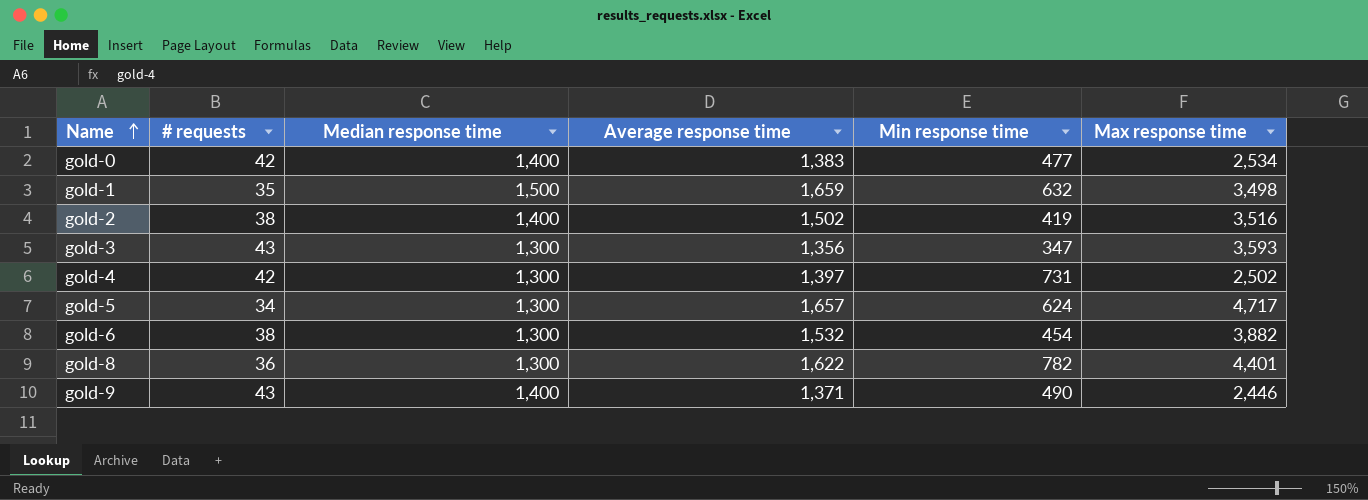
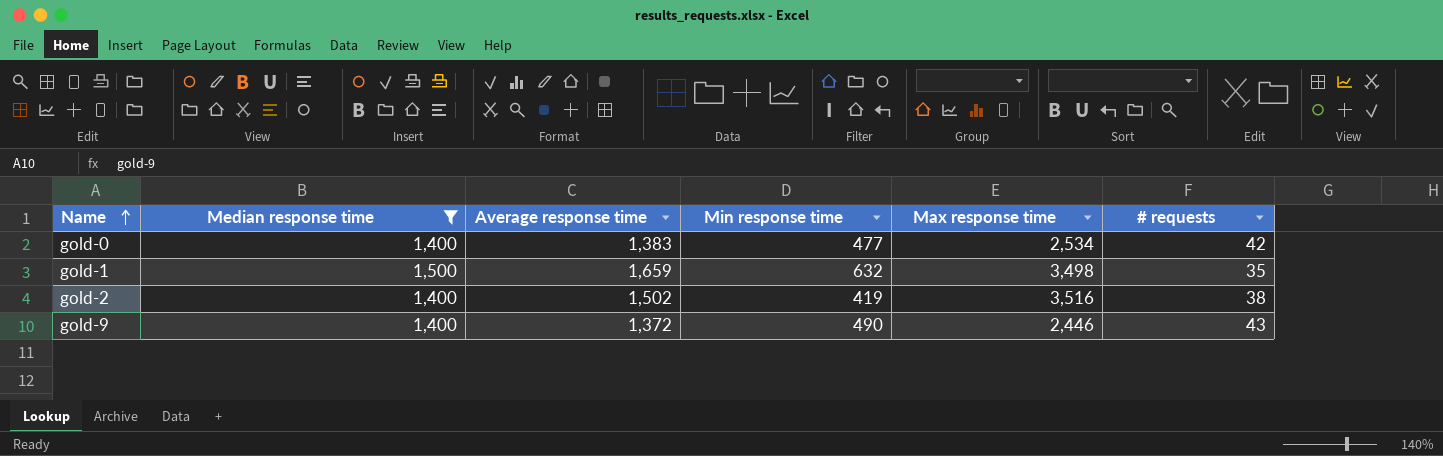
filter: none -> Median response time != 1,300
column # requests | position: 2 -> 6
gold-9 | Average response time: 1,371 -> 1,372

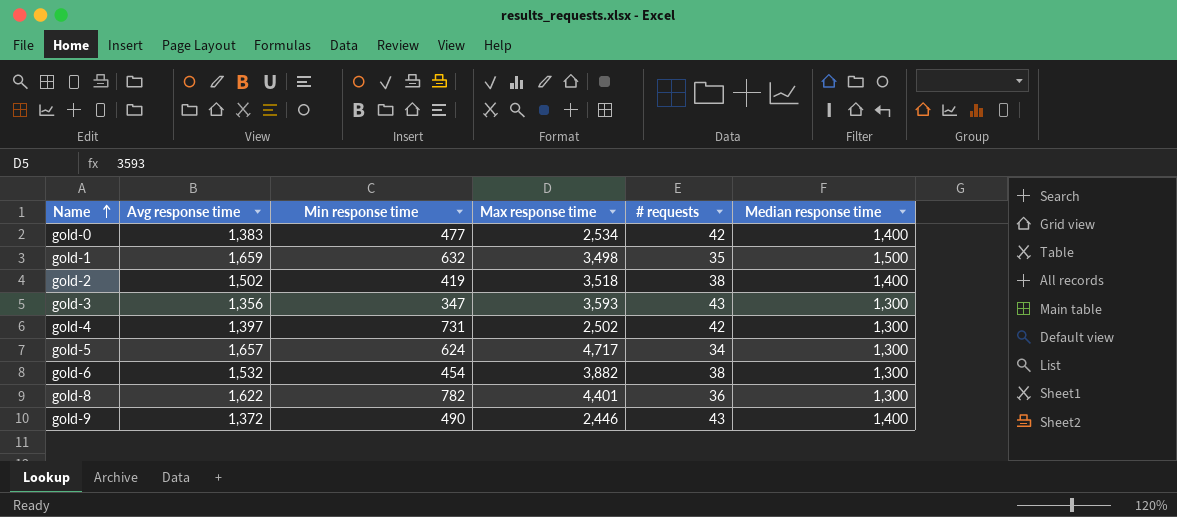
filter: Median response time != 1,300 -> none
column name: Average response time -> Avg response time
column Median response time | position: 2 -> 6
gold-2 | Max response time: 3,516 -> 3,518

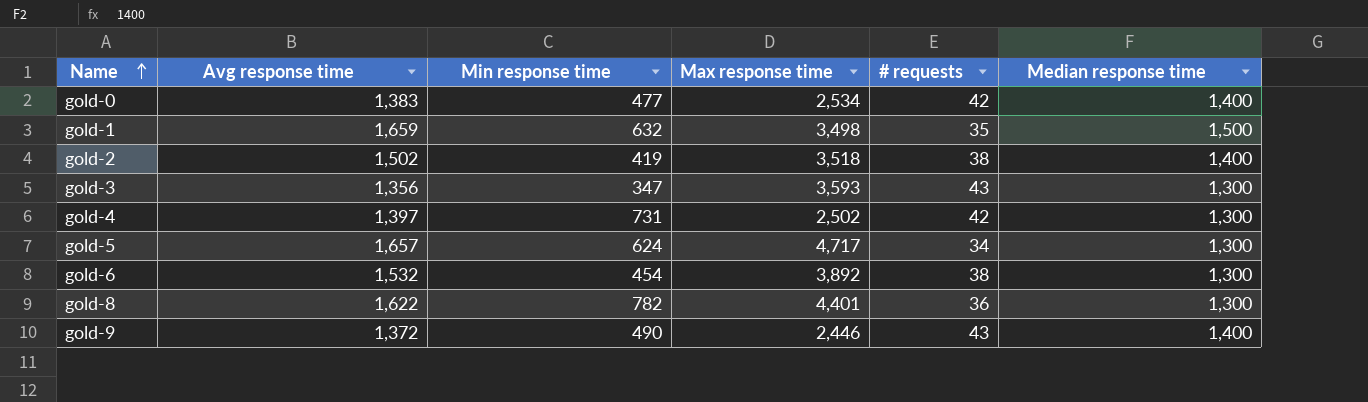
gold-6 | Max response time: 3,882 -> 3,892

